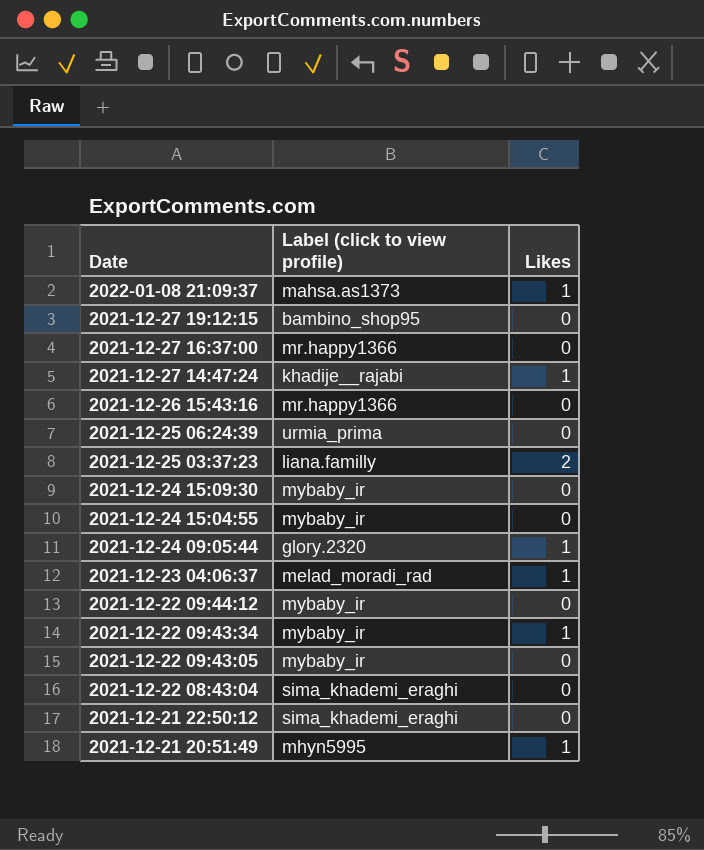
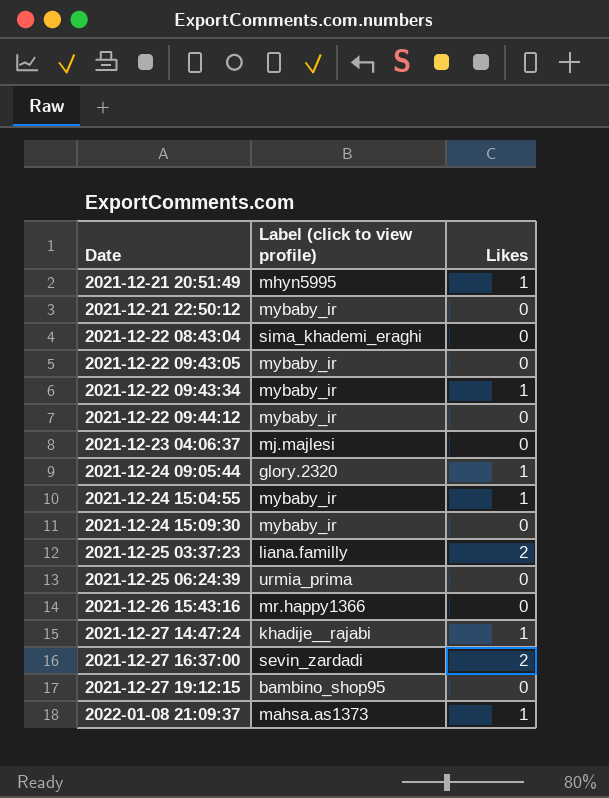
row order: Date descending -> Date ascending
2021-12-21 22:50:12 | Label (click to view profile): sima_khademi_eraghi -> mybaby_ir
2021-12-23 04:06:37 | Label (click to view profile): melad_moradi_rad -> mj.majlesi
2021-12-23 04:06:37 | Likes: 1 -> 0
2021-12-24 15:04:55 | Likes: 0 -> 1
2021-12-27 16:37:00 | Label (click to view profile): mr.happy1366 -> sevin_zardadi
2021-12-27 16:37:00 | Likes: 0 -> 2

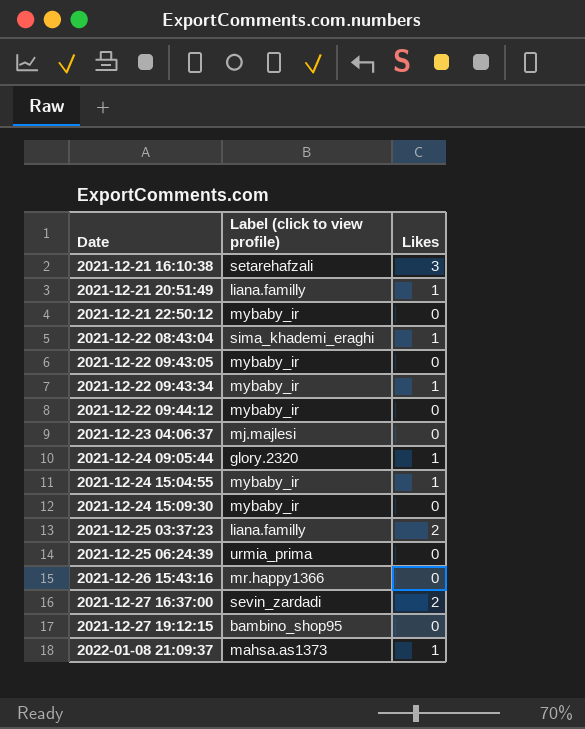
row 2021-12-27 14:47:24: khadije__rajabi | 1 -> none
row 2021-12-21 16:10:38: none -> setarehafzali | 3
2021-12-21 20:51:49 | Label (click to view profile): mhyn5995 -> liana.familly
2021-12-22 08:43:04 | Likes: 0 -> 1

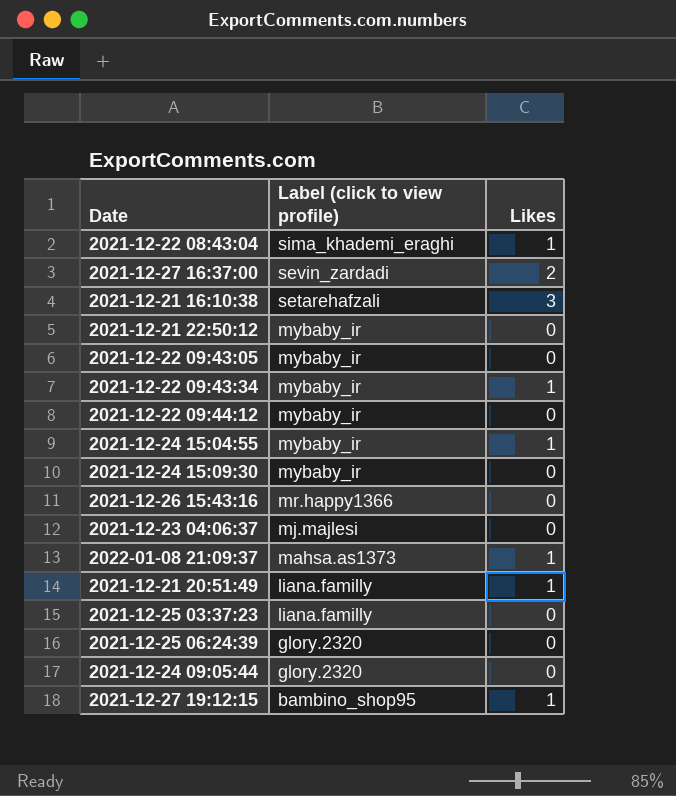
row order: Date ascending -> Label (click to view profile) descending
2021-12-25 03:37:23 | Likes: 2 -> 0
2021-12-25 06:24:39 | Label (click to view profile): urmia_prima -> glory.2320
2021-12-24 09:05:44 | Likes: 1 -> 0
2021-12-27 19:12:15 | Likes: 0 -> 1

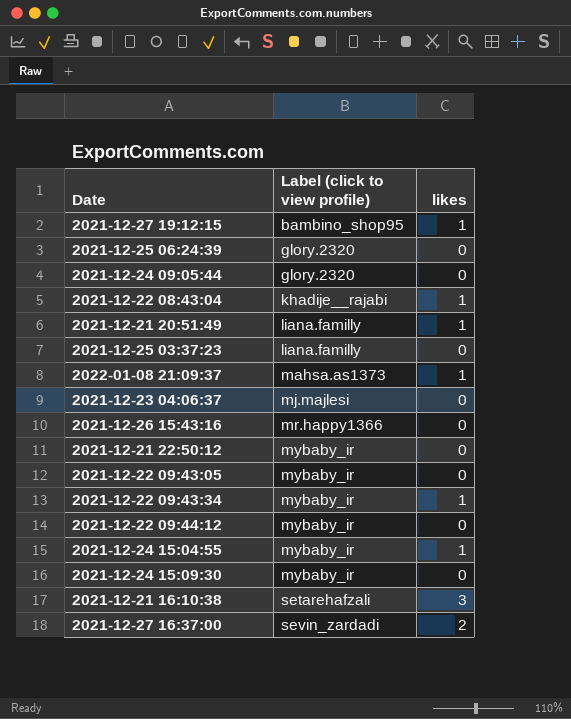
row order: Label (click to view profile) descending -> Label (click to view profile) ascending
column name: Likes -> likes
2021-12-22 08:43:04 | Label (click to view profile): sima_khademi_eraghi -> khadije__rajabi

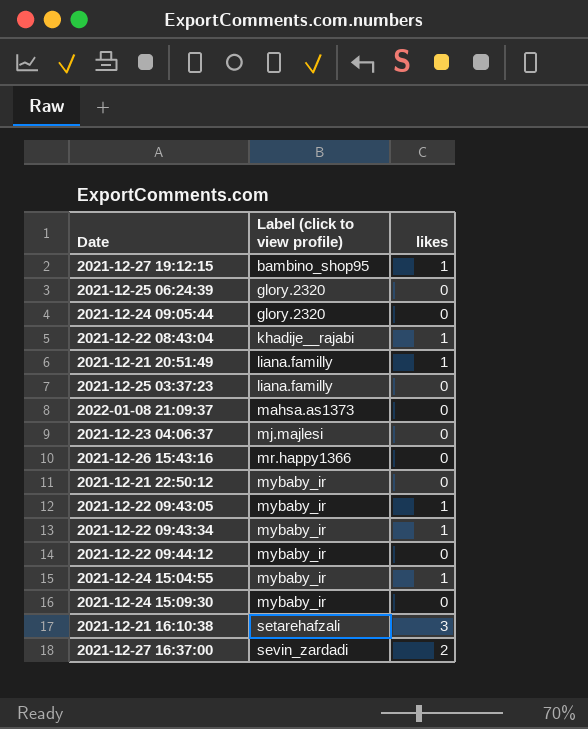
2022-01-08 21:09:37 | likes: 1 -> 0
2021-12-22 09:43:05 | likes: 0 -> 1

